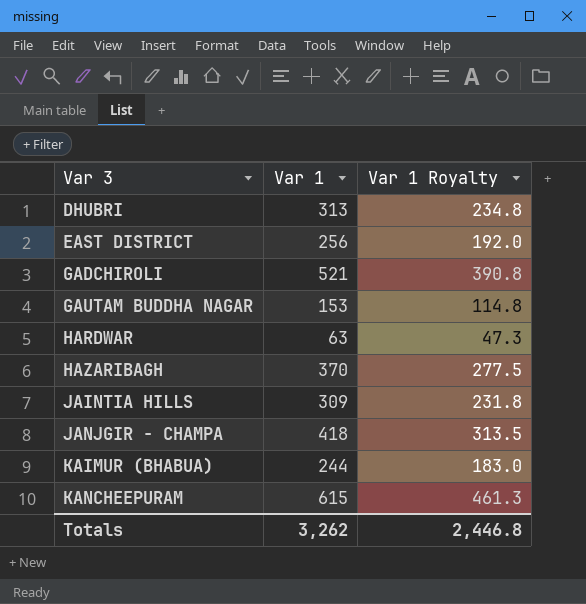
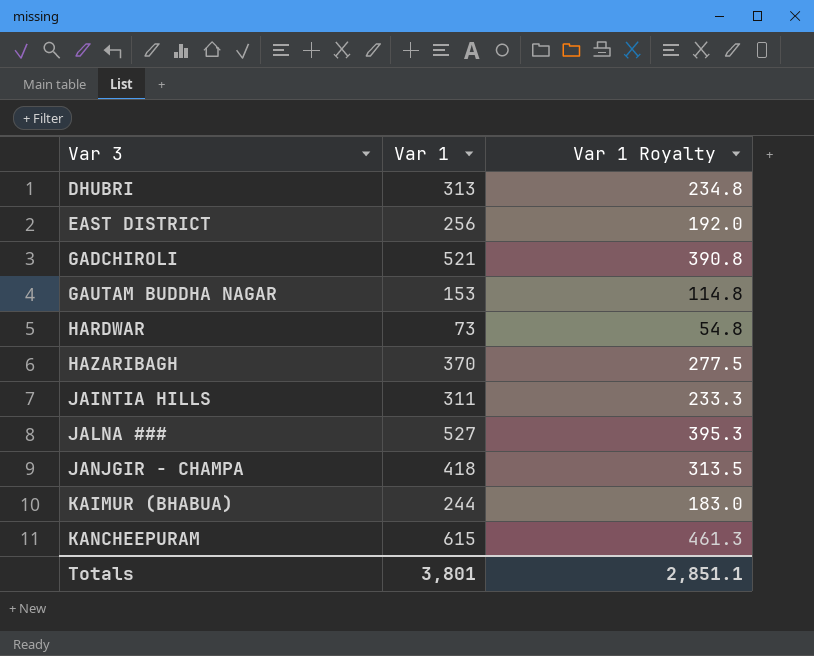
HARDWAR | Var 1: 63 -> 73
HARDWAR | Var 1 Royalty: 47.3 -> 54.8
JAINTIA HILLS | Var 1: 309 -> 311
JAINTIA HILLS | Var 1 Royalty: 231.8 -> 233.3
row JALNA ###: none -> 527 | 395.3
Totals | Var 1: 3,262 -> 3,801
Totals | Var 1 Royalty: 2,446.8 -> 2,851.1

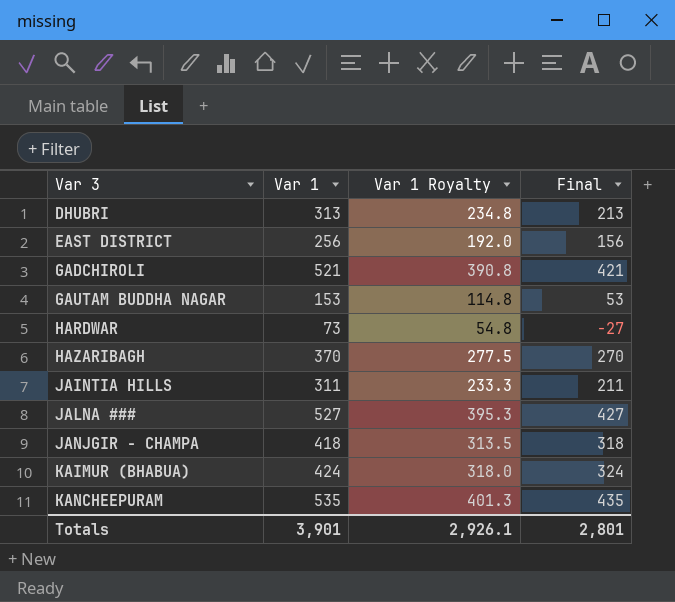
column Final | formula: none -> [Var 1] - 100
KAIMUR (BHABUA) | Var 1: 244 -> 424
KAIMUR (BHABUA) | Var 1 Royalty: 183.0 -> 318.0
KANCHEEPURAM | Var 1: 615 -> 535
KANCHEEPURAM | Var 1 Royalty: 461.3 -> 401.3
Totals | Var 1: 3,801 -> 3,901
Totals | Var 1 Royalty: 2,851.1 -> 2,926.1

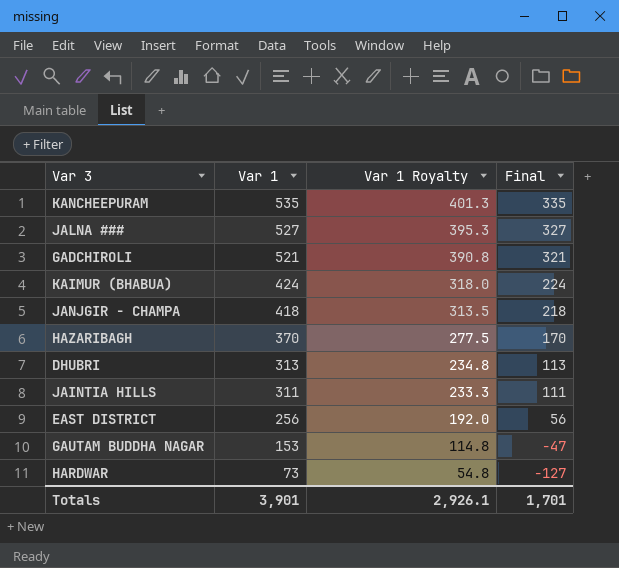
row order: Var 3 ascending -> Var 1 descending
column Final | formula: [Var 1] - 100 -> [Var 1] - 200
Totals | Final: 2,801 -> 1,701

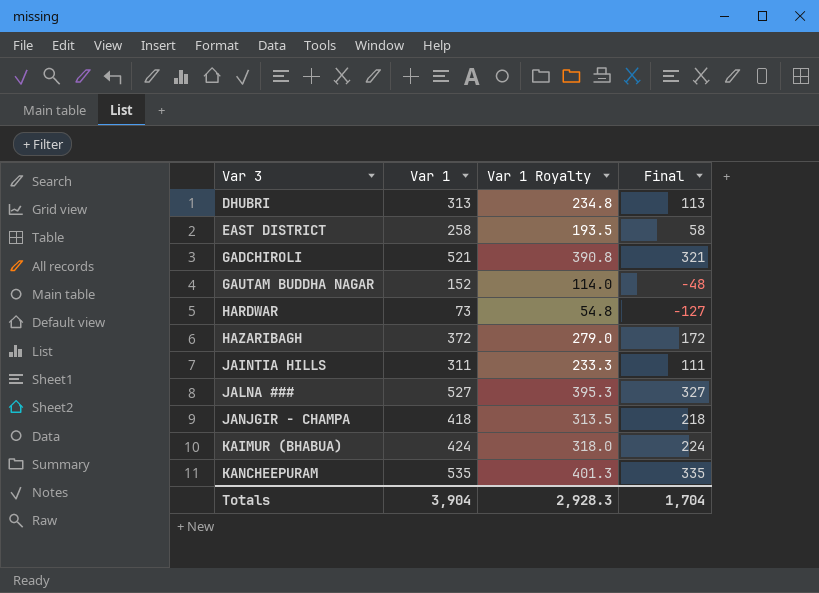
row order: Var 1 descending -> Var 3 ascending
EAST DISTRICT | Var 1: 256 -> 258
EAST DISTRICT | Var 1 Royalty: 192.0 -> 193.5
EAST DISTRICT | Final: 56 -> 58
GAUTAM BUDDHA NAGAR | Var 1: 153 -> 152
GAUTAM BUDDHA NAGAR | Var 1 Royalty: 114.8 -> 114.0
GAUTAM BUDDHA NAGAR | Final: -47 -> -48
HAZARIBAGH | Var 1: 370 -> 372
HAZARIBAGH | Var 1 Royalty: 277.5 -> 279.0
HAZARIBAGH | Final: 170 -> 172
Totals | Var 1: 3,901 -> 3,904
Totals | Var 1 Royalty: 2,926.1 -> 2,928.3
Totals | Final: 1,701 -> 1,704

